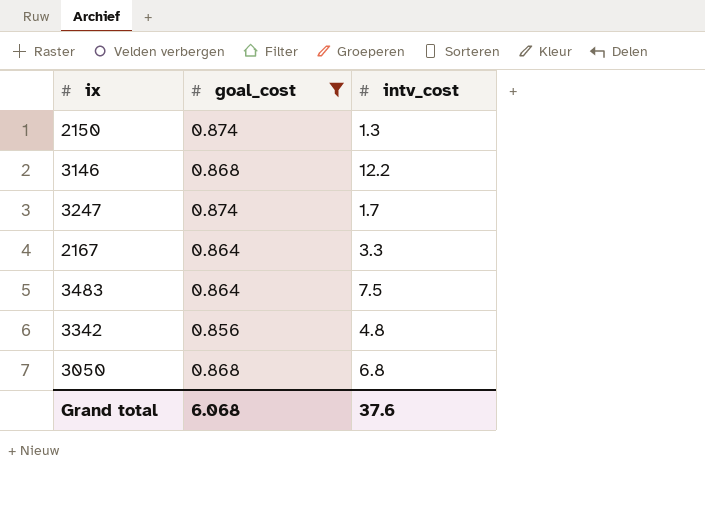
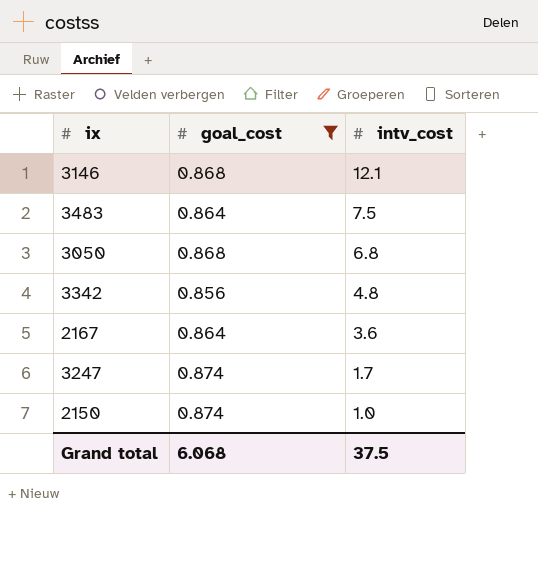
row order: none -> intv_cost descending
3146 | intv_cost: 12.2 -> 12.1
2167 | intv_cost: 3.3 -> 3.6
2150 | intv_cost: 1.3 -> 1.0
Grand total | intv_cost: 37.6 -> 37.5

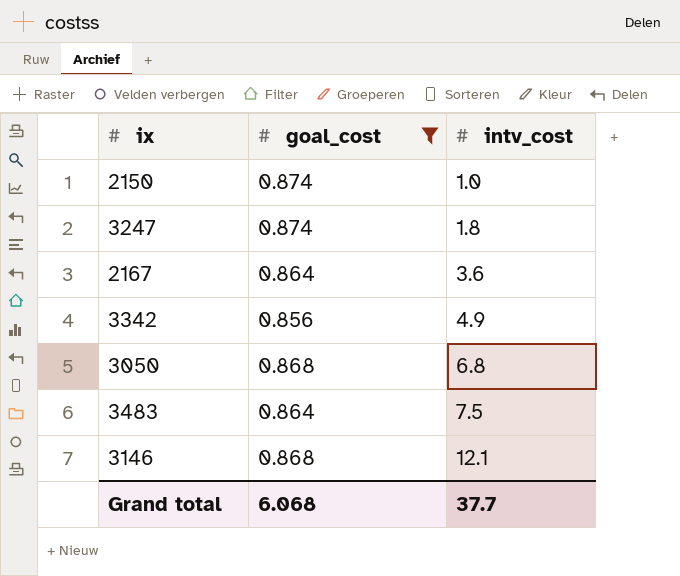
row order: intv_cost descending -> intv_cost ascending
3247 | intv_cost: 1.7 -> 1.8
3342 | intv_cost: 4.8 -> 4.9
Grand total | intv_cost: 37.5 -> 37.7

